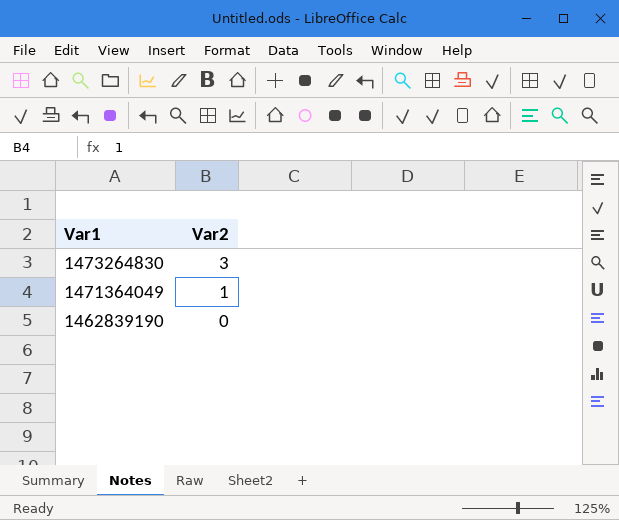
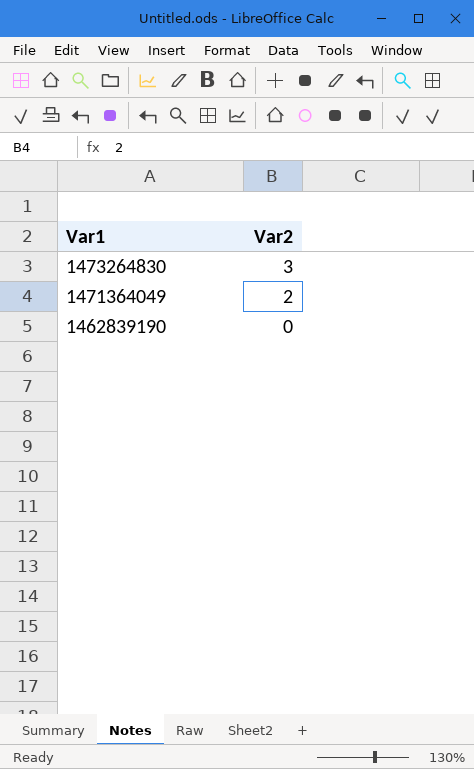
1471364049 | Var2: 1 -> 2

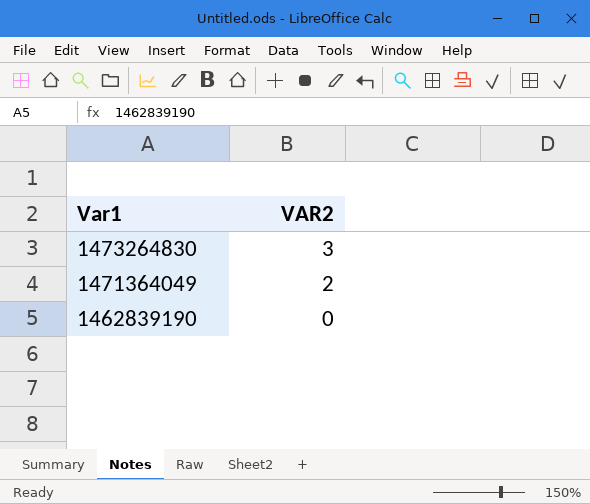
column name: Var2 -> VAR2

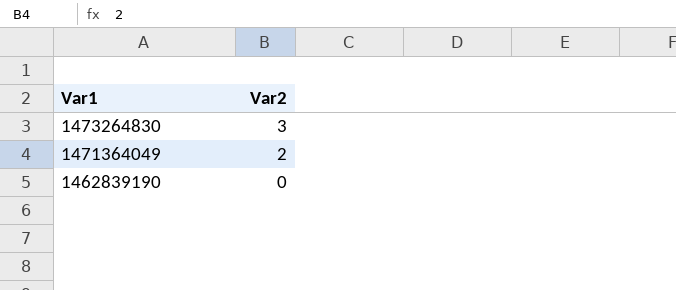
column name: VAR2 -> Var2

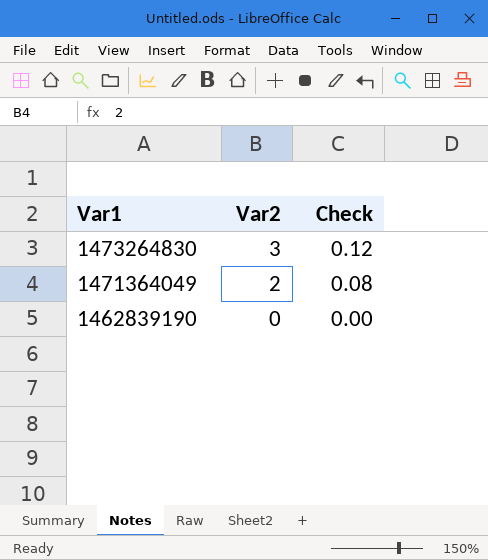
column Check | formula: none -> [Var2] * 0.04

